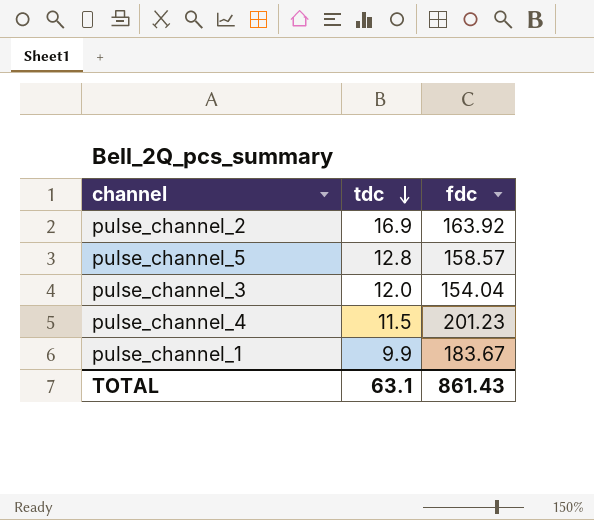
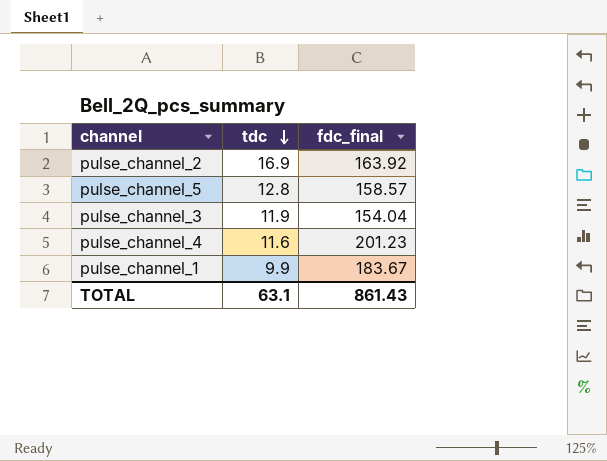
column name: fdc -> fdc_final
pulse_channel_3 | tdc: 12.0 -> 11.9
pulse_channel_4 | tdc: 11.5 -> 11.6

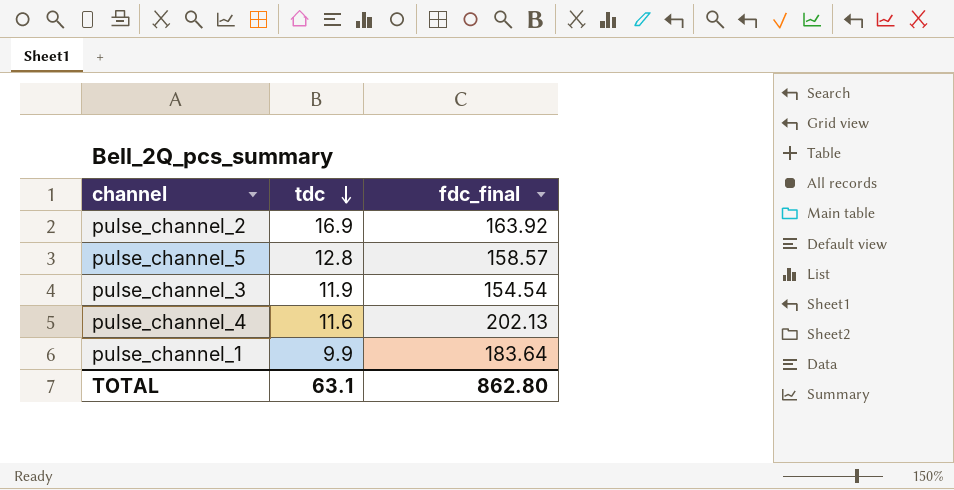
pulse_channel_3 | fdc_final: 154.04 -> 154.54
pulse_channel_4 | fdc_final: 201.23 -> 202.13
pulse_channel_1 | fdc_final: 183.67 -> 183.64
TOTAL | fdc_final: 861.43 -> 862.80

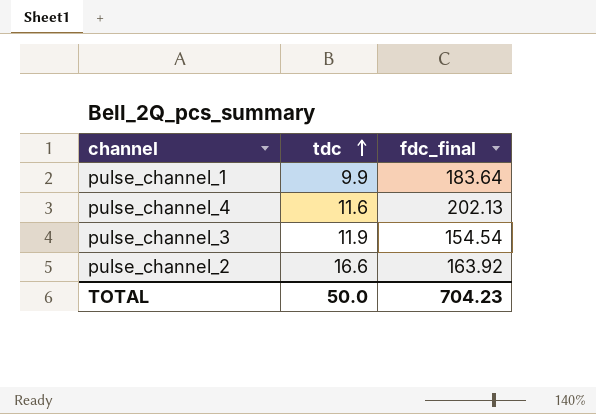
row order: tdc descending -> tdc ascending
row pulse_channel_5: 12.8 | 158.57 -> none
pulse_channel_2 | tdc: 16.9 -> 16.6
TOTAL | tdc: 63.1 -> 50.0
TOTAL | fdc_final: 862.80 -> 704.23

